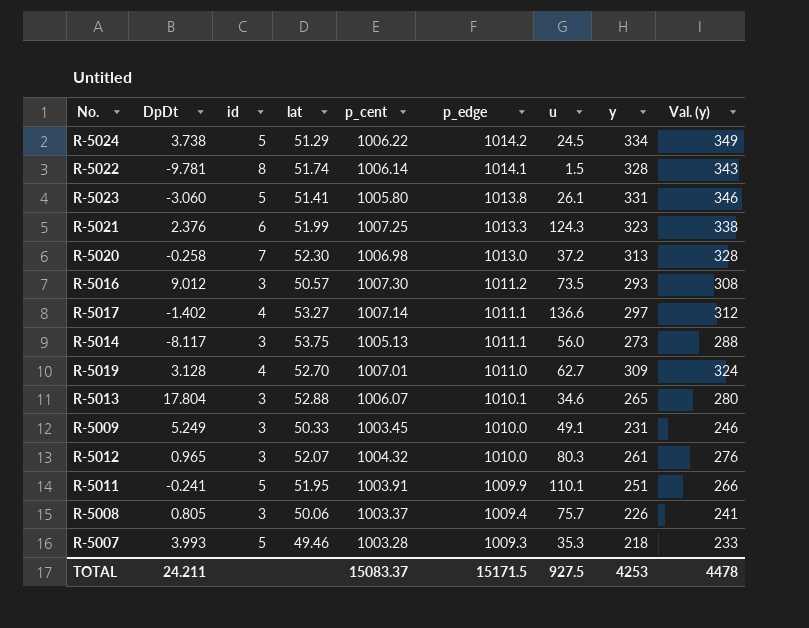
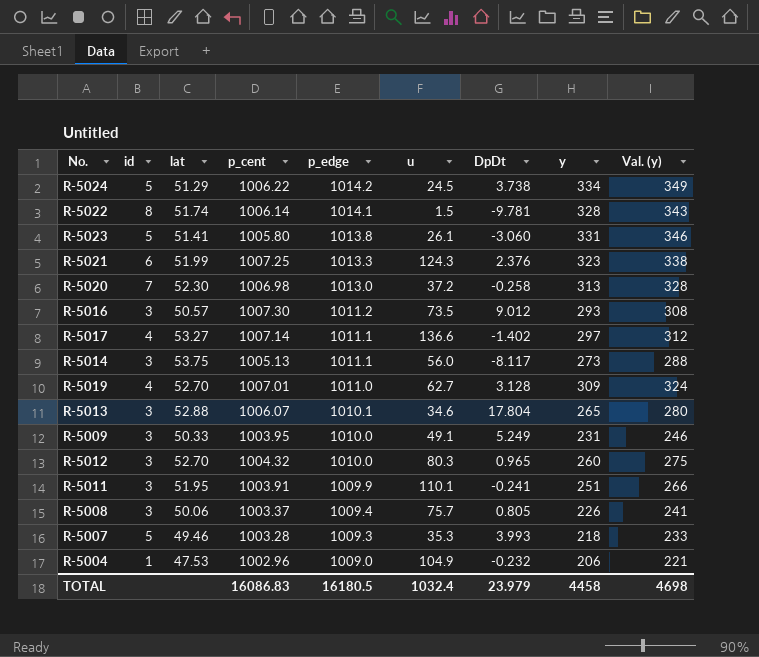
column DpDt | position: 2 -> 7
R-5009 | p_cent: 1003.45 -> 1003.95
R-5012 | lat: 52.07 -> 52.70
R-5012 | y: 261 -> 260
R-5012 | Val. (y): 276 -> 275
R-5011 | id: 5 -> 3
row R-5004: none -> 1 | 47.53 | 1002.96 | 1009.0 | 104.9 | -0.232 | 206 | 221
TOTAL | p_cent: 15083.37 -> 16086.83
TOTAL | p_edge: 15171.5 -> 16180.5
TOTAL | u: 927.5 -> 1032.4
TOTAL | DpDt: 24.211 -> 23.979
TOTAL | y: 4253 -> 4458
TOTAL | Val. (y): 4478 -> 4698

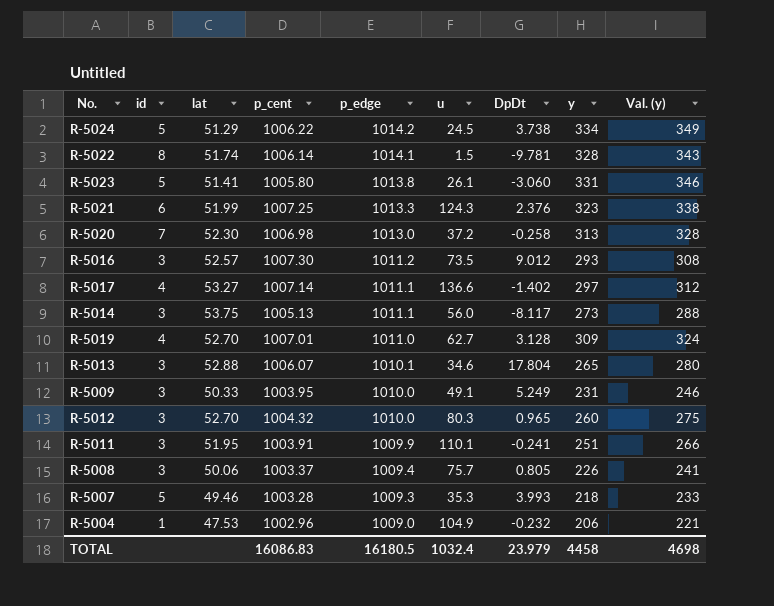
R-5016 | lat: 50.57 -> 52.57

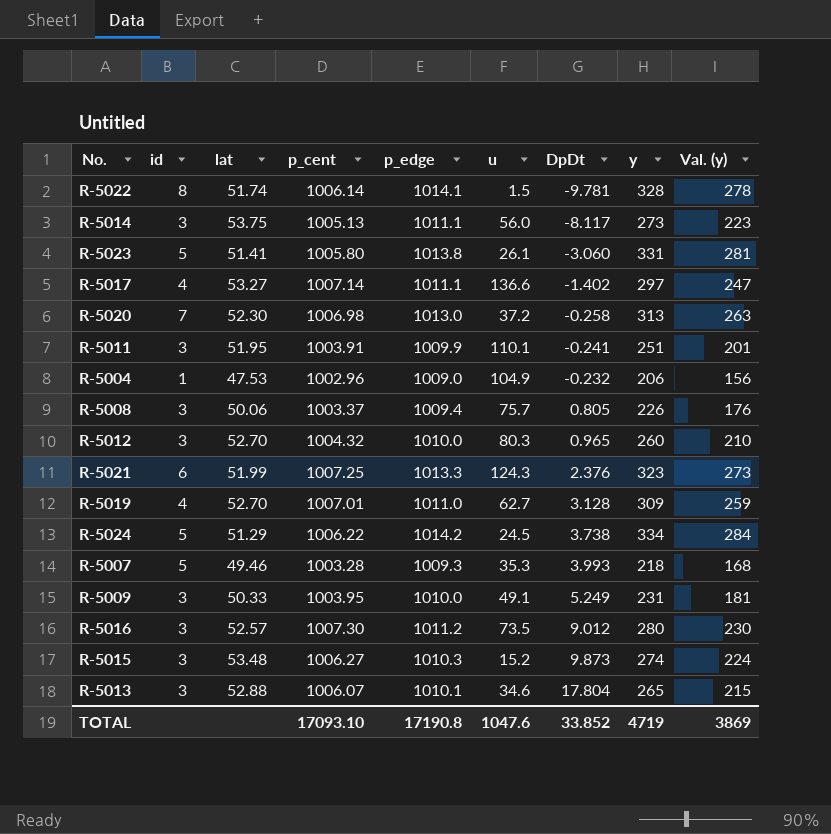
row order: p_edge descending -> DpDt ascending
column Val. (y) | formula: [y] + 15 -> [y] - 50
R-5016 | y: 293 -> 280
row R-5015: none -> 3 | 53.48 | 1006.27 | 1010.3 | 15.2 | 9.873 | 274 | 224
TOTAL | p_cent: 16086.83 -> 17093.10
TOTAL | p_edge: 16180.5 -> 17190.8
TOTAL | u: 1032.4 -> 1047.6
TOTAL | DpDt: 23.979 -> 33.852
TOTAL | y: 4458 -> 4719
TOTAL | Val. (y): 4698 -> 3869

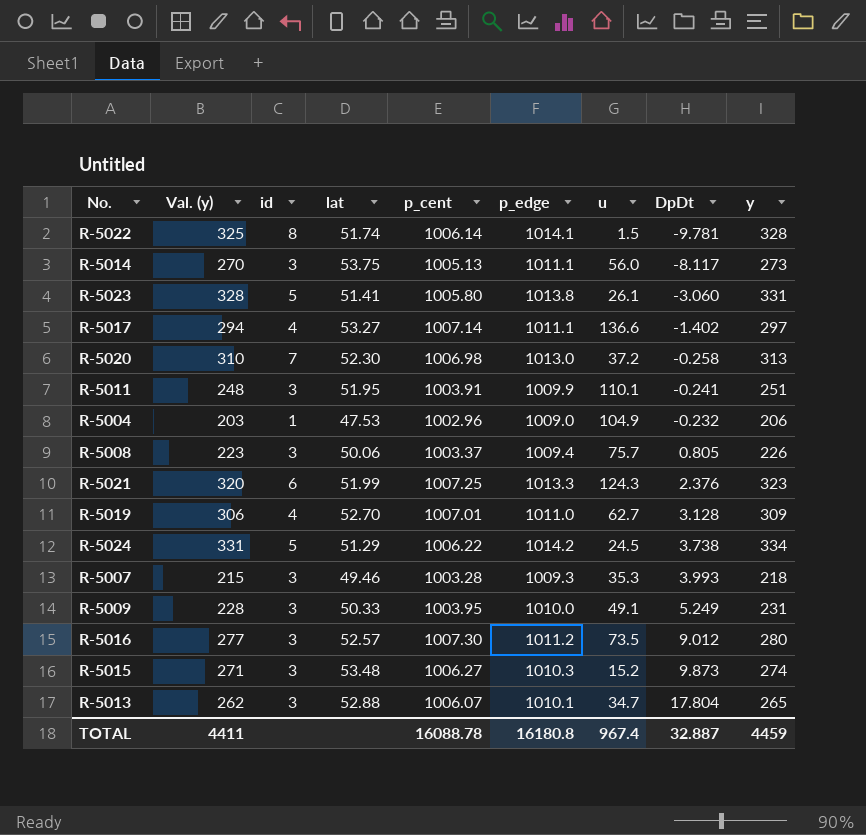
column Val. (y) | formula: [y] - 50 -> [y] - 3
column Val. (y) | position: 9 -> 2
row R-5012: 3 | 52.70 | 1004.32 | 1010.0 | 80.3 | 0.965 | 260 | 210 -> none
R-5007 | id: 5 -> 3
R-5013 | u: 34.6 -> 34.7
TOTAL | Val. (y): 3869 -> 4411
TOTAL | p_cent: 17093.10 -> 16088.78
TOTAL | p_edge: 17190.8 -> 16180.8
TOTAL | u: 1047.6 -> 967.4
TOTAL | DpDt: 33.852 -> 32.887
TOTAL | y: 4719 -> 4459

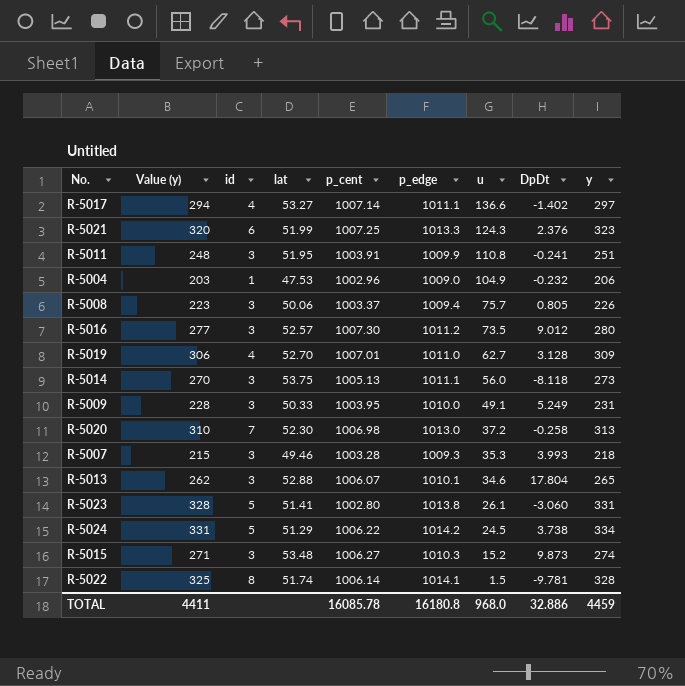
row order: DpDt ascending -> u descending
column name: Val. (y) -> Value (y)
R-5011 | u: 110.1 -> 110.8
R-5014 | DpDt: -8.117 -> -8.118
R-5013 | u: 34.7 -> 34.6
R-5023 | p_cent: 1005.80 -> 1002.80
TOTAL | p_cent: 16088.78 -> 16085.78
TOTAL | u: 967.4 -> 968.0
TOTAL | DpDt: 32.887 -> 32.886

